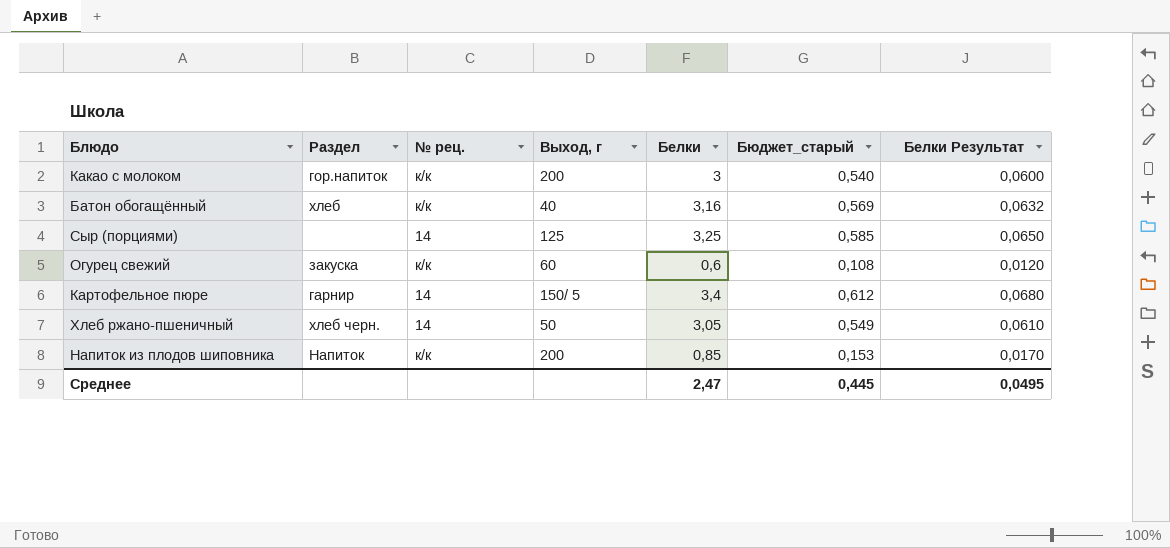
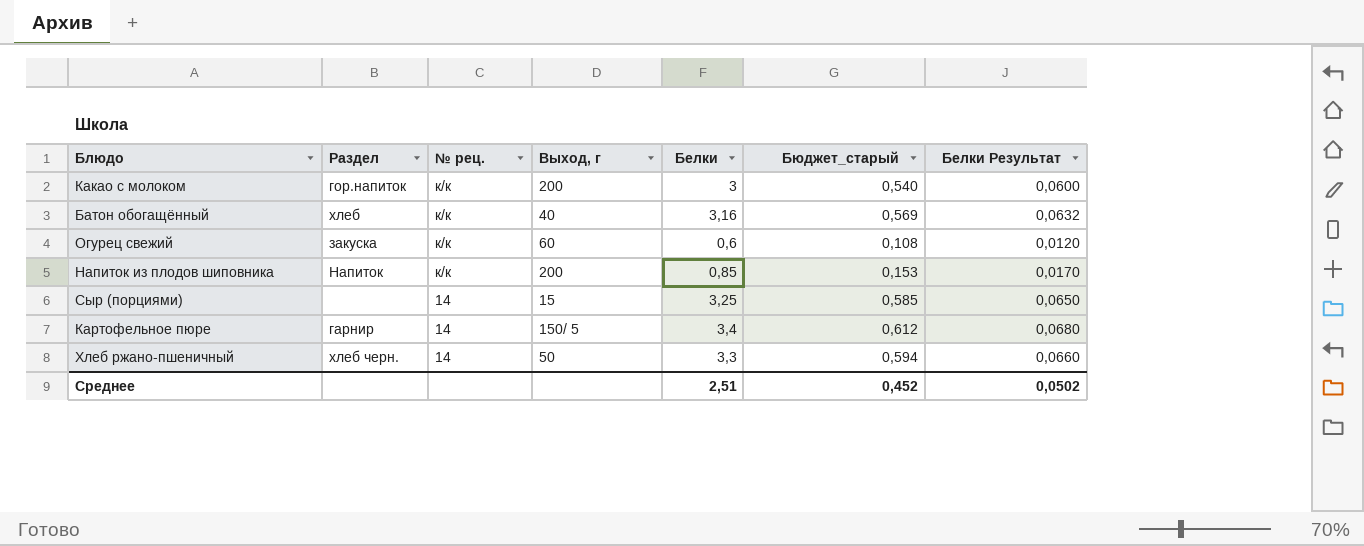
row order: none -> № рец. descending
Сыр (порциями) | Выход, г: 125 -> 15
Хлеб ржано-пшеничный | Белки: 3,05 -> 3,3
Хлеб ржано-пшеничный | Бюджет_старый: 0,549 -> 0,594
Хлеб ржано-пшеничный | Белки Результат: 0,0610 -> 0,0660
Среднее | Белки: 2,47 -> 2,51
Среднее | Бюджет_старый: 0,445 -> 0,452
Среднее | Белки Результат: 0,0495 -> 0,0502

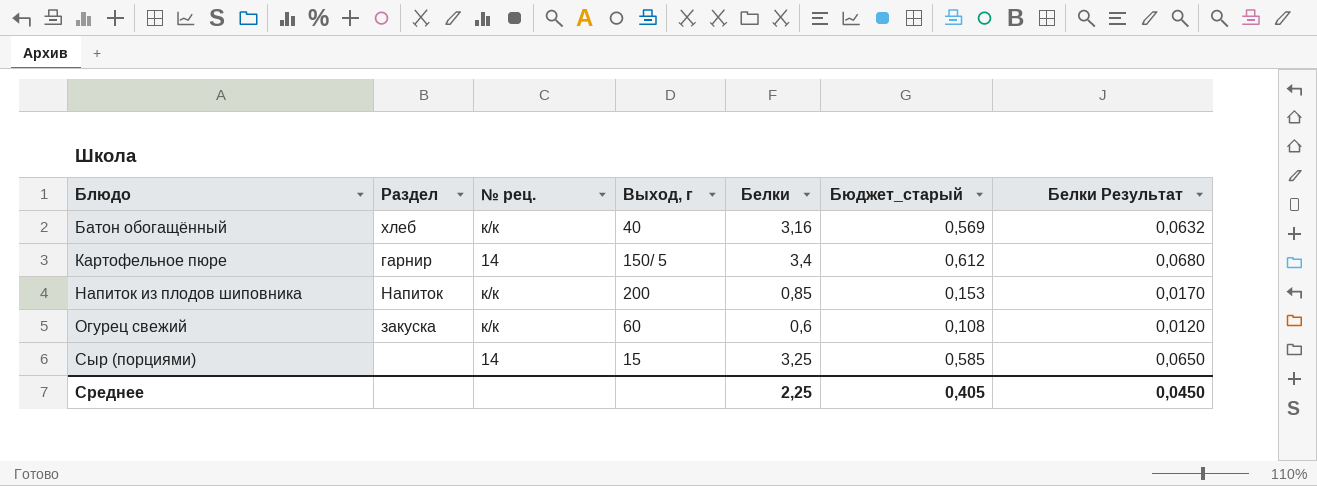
row order: № рец. descending -> Блюдо ascending
row Какао с молоком: гор.напиток | к/к | 200 | 3 | 0,540 | 0,0600 -> none
row Хлеб ржано-пшеничный: хлеб черн. | 14 | 50 | 3,3 | 0,594 | 0,0660 -> none
Среднее | Белки: 2,51 -> 2,25
Среднее | Бюджет_старый: 0,452 -> 0,405
Среднее | Белки Результат: 0,0502 -> 0,0450

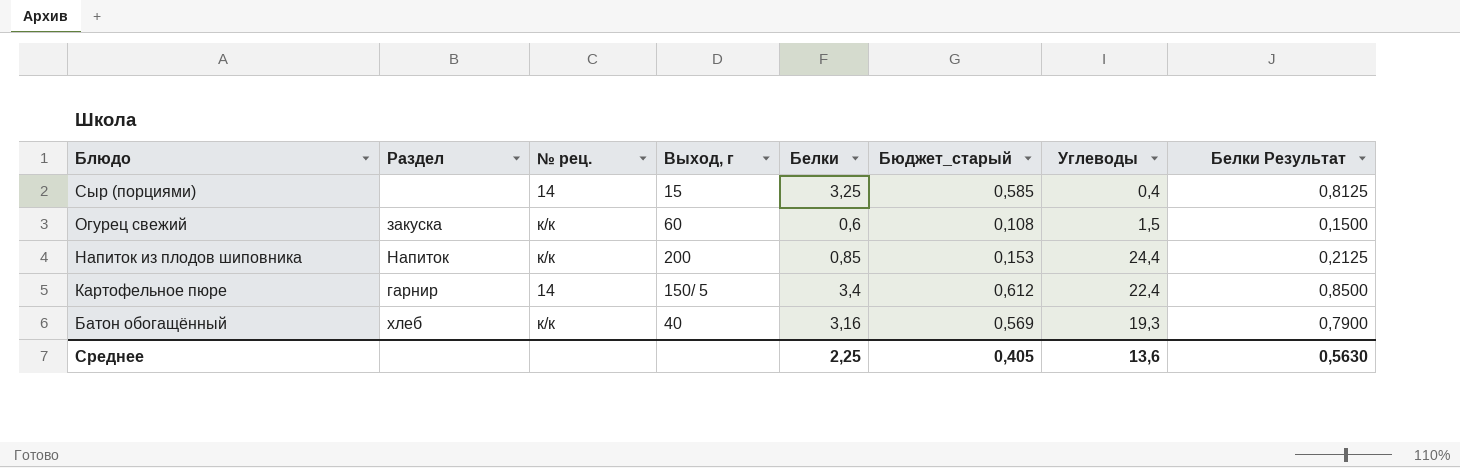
row order: Блюдо ascending -> Блюдо descending
column Углеводы | position: none -> 7
column Белки Результат | formula: [Белки] * 0,02 -> [Белки] * 0,25
Среднее | Белки Результат: 0,0450 -> 0,5630

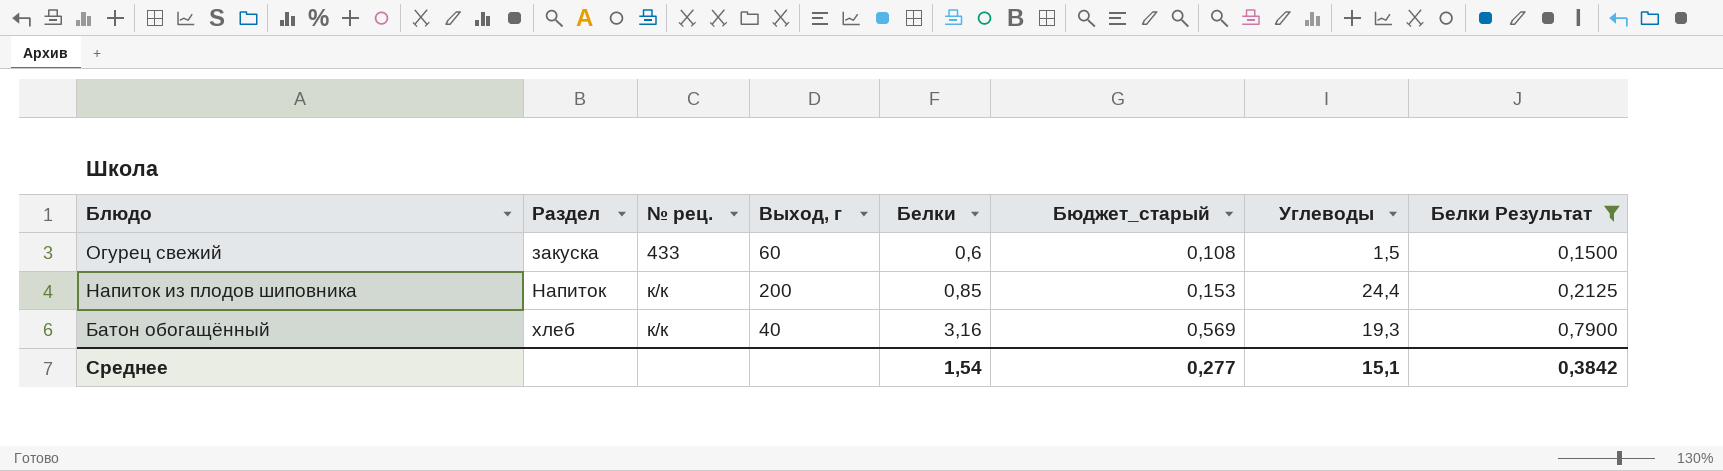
filter: none -> Белки Результат <= 0,7900
Огурец свежий | № рец.: к/к -> 433
Среднее | Белки: 2,25 -> 1,54
Среднее | Бюджет_старый: 0,405 -> 0,277
Среднее | Углеводы: 13,6 -> 15,1
Среднее | Белки Результат: 0,5630 -> 0,3842

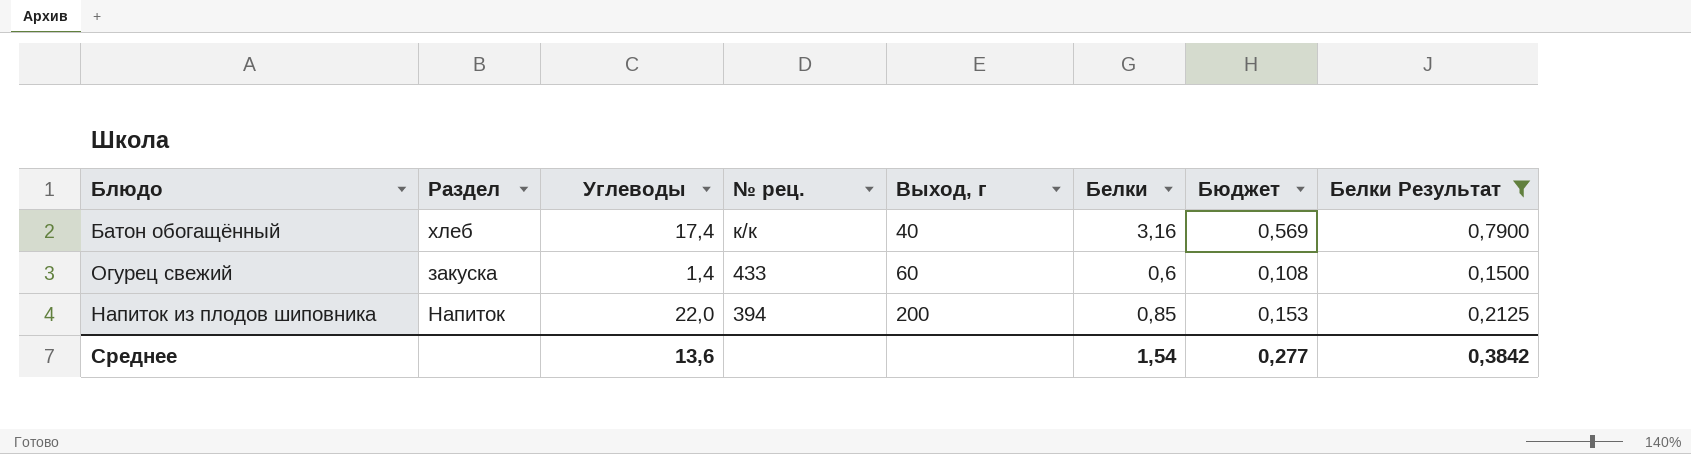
row order: Блюдо descending -> № рец. descending
column Углеводы | position: 7 -> 3
column name: Бюджет_старый -> Бюджет
Батон обогащённый | Углеводы: 19,3 -> 17,4
Огурец свежий | Углеводы: 1,5 -> 1,4
Напиток из плодов шиповника | Углеводы: 24,4 -> 22,0
Напиток из плодов шиповника | № рец.: к/к -> 394
Среднее | Углеводы: 15,1 -> 13,6

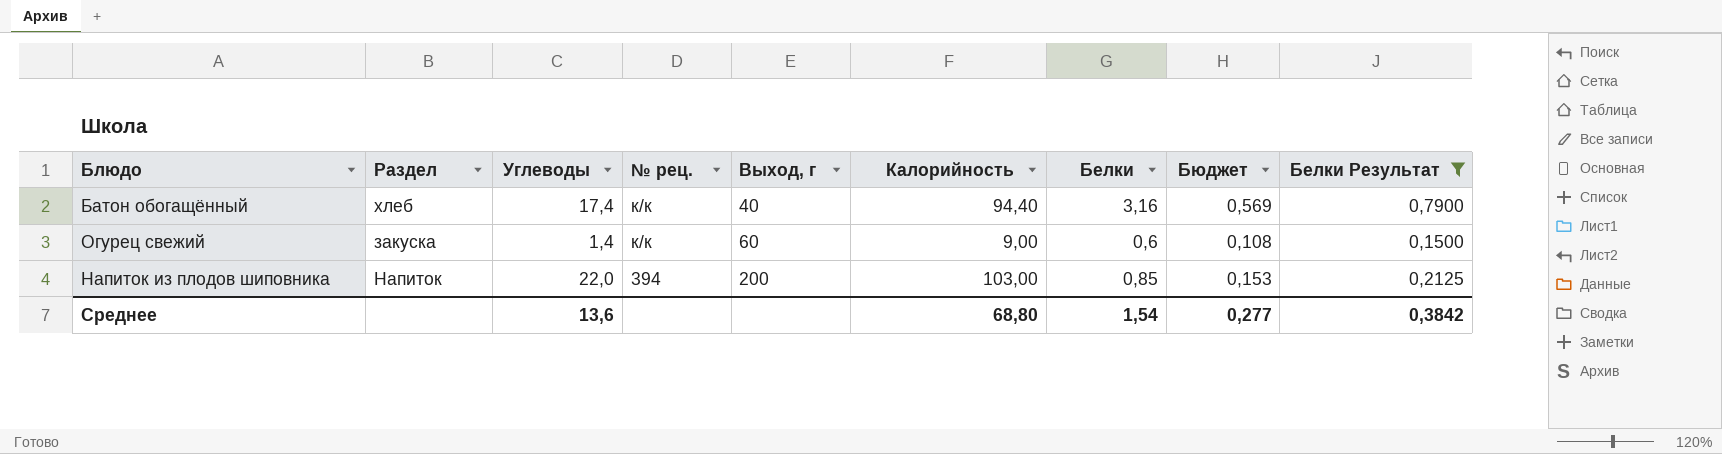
column Калорийность | position: none -> 6
Огурец свежий | № рец.: 433 -> к/к

